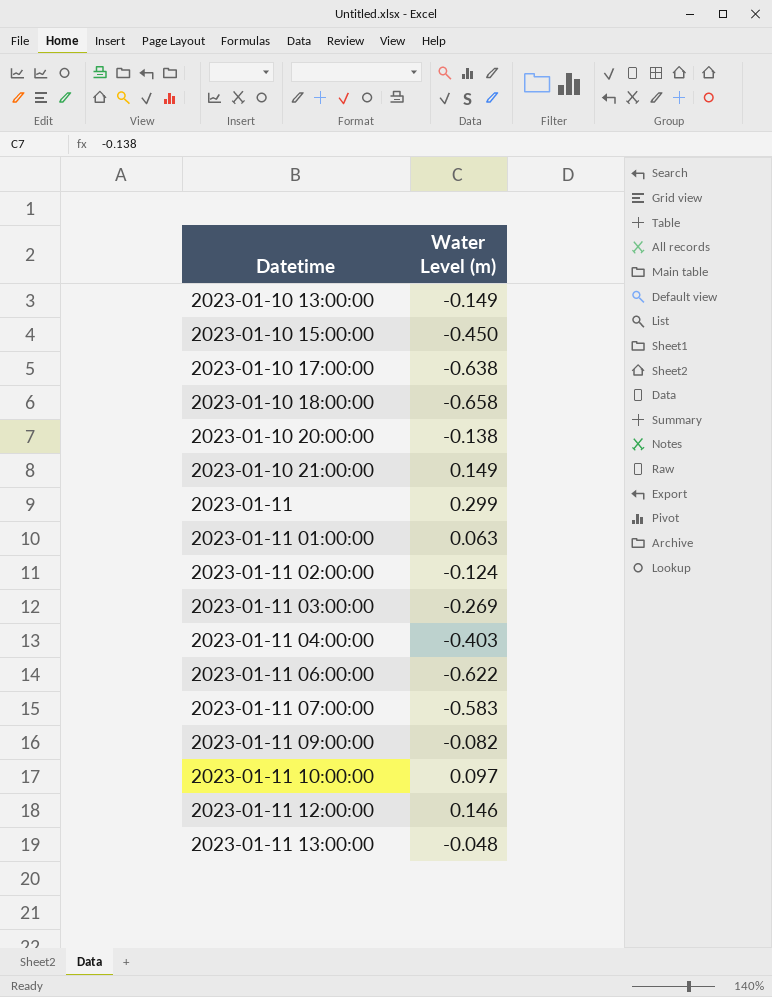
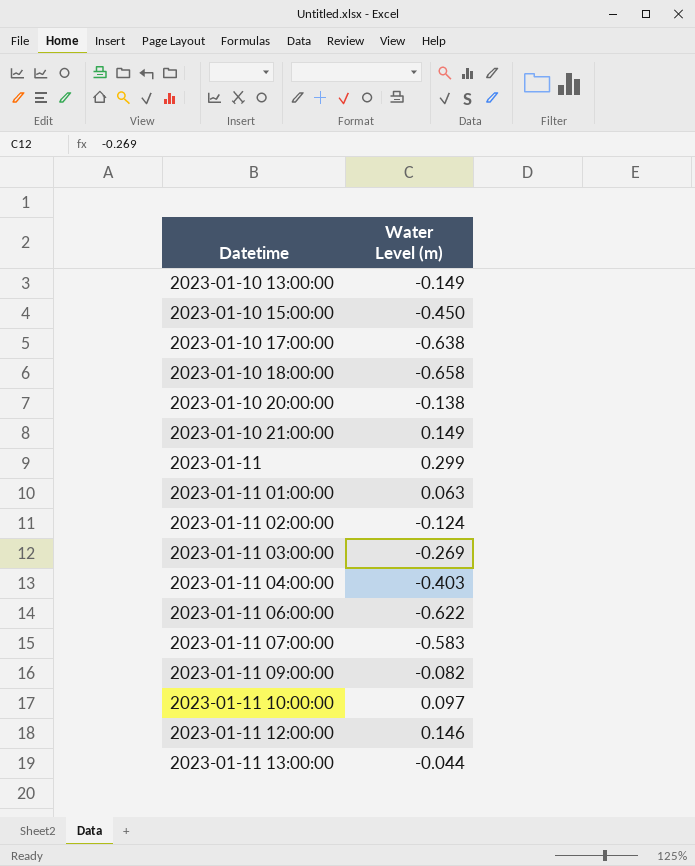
2023-01-11 13:00:00 | Water Level (m): -0.048 -> -0.044

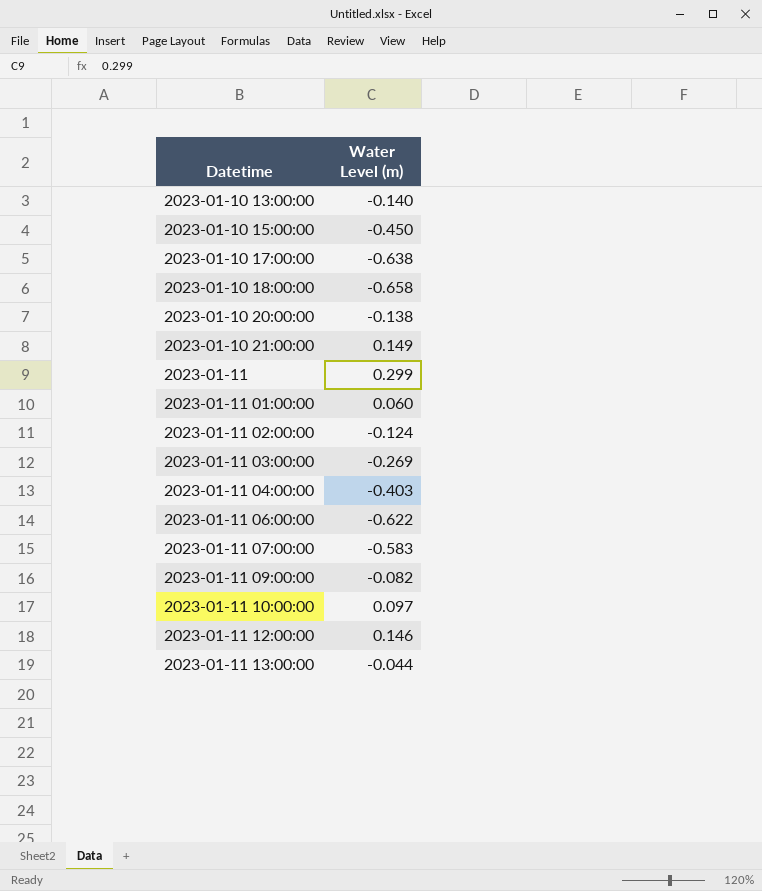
2023-01-10 13:00:00 | Water Level (m): -0.149 -> -0.140
2023-01-11 01:00:00 | Water Level (m): 0.063 -> 0.060

